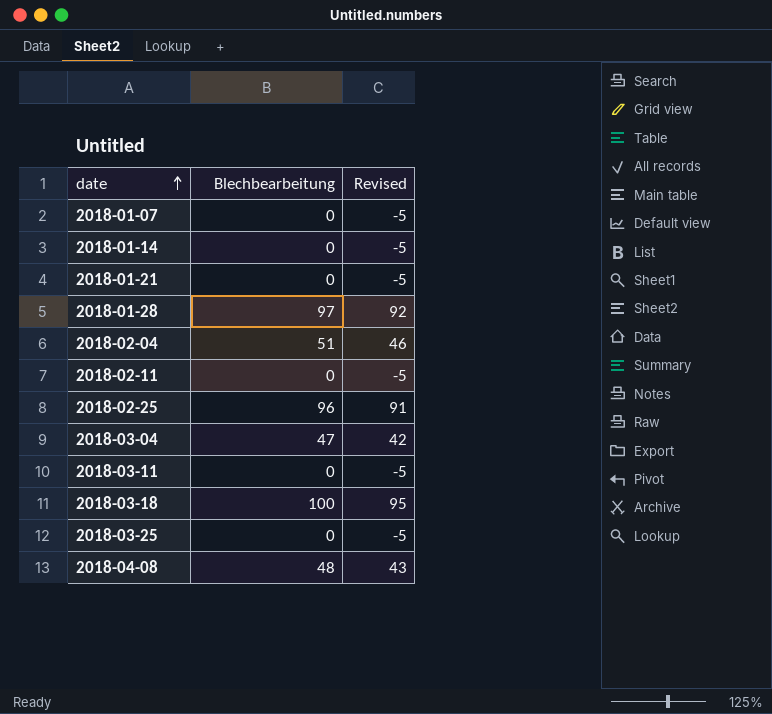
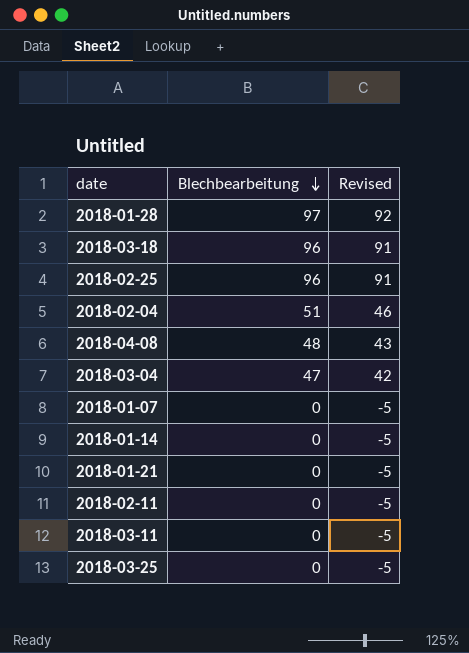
row order: date ascending -> Blechbearbeitung descending
2018-03-18 | Blechbearbeitung: 100 -> 96
2018-03-18 | Revised: 95 -> 91

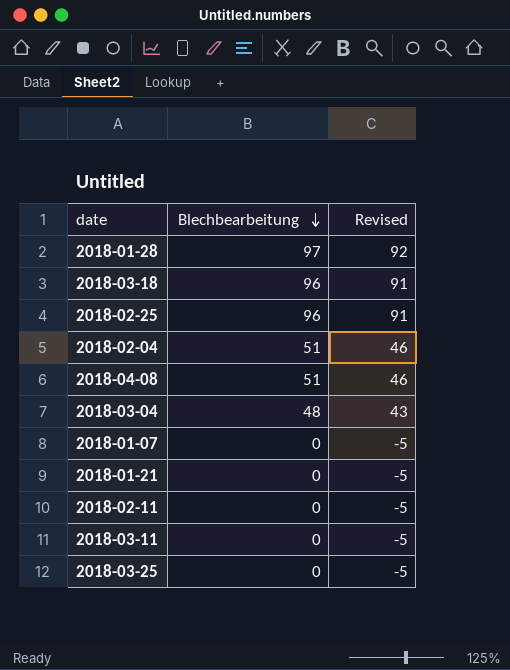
row 2018-01-14: 0 | -5 -> none
2018-04-08 | Blechbearbeitung: 48 -> 51
2018-04-08 | Revised: 43 -> 46
2018-03-04 | Blechbearbeitung: 47 -> 48
2018-03-04 | Revised: 42 -> 43

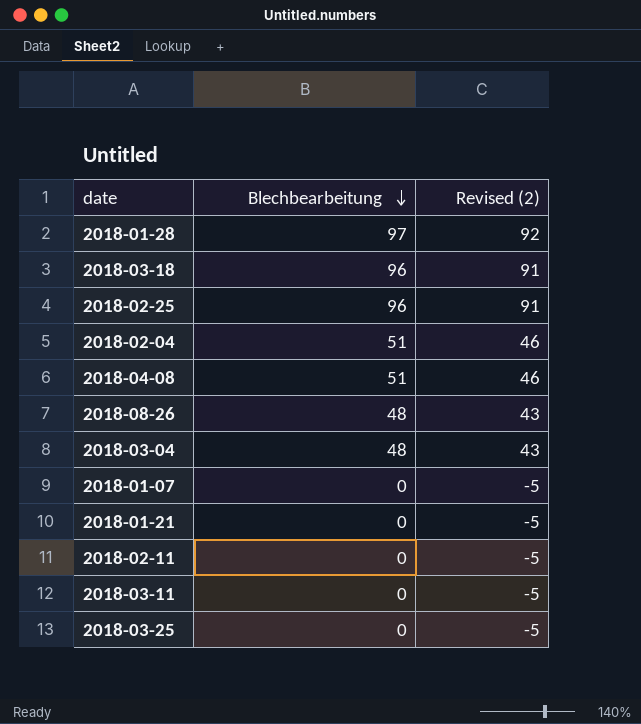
column name: Revised -> Revised (2)
row 2018-08-26: none -> 48 | 43

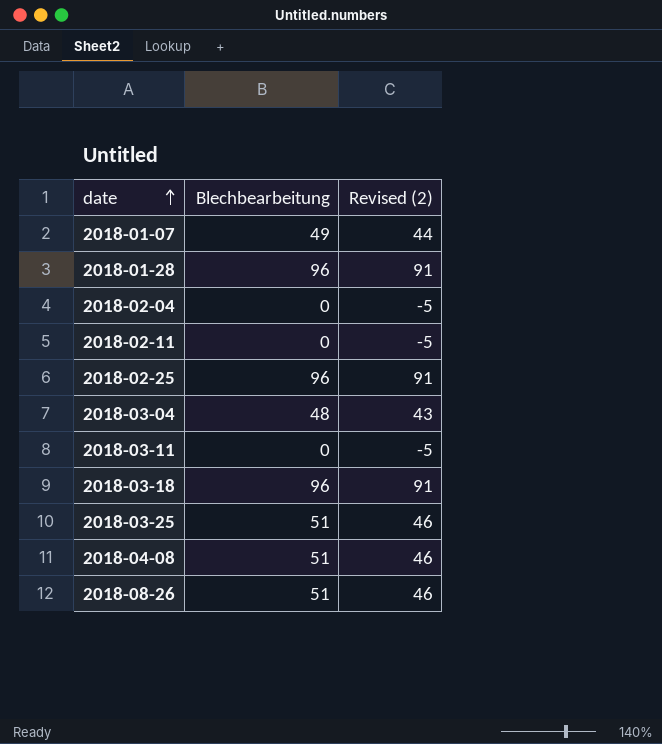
row order: Blechbearbeitung descending -> date ascending
row 2018-01-21: 0 | -5 -> none
2018-01-07 | Blechbearbeitung: 0 -> 49
2018-01-07 | Revised (2): -5 -> 44
2018-01-28 | Blechbearbeitung: 97 -> 96
2018-01-28 | Revised (2): 92 -> 91
2018-02-04 | Blechbearbeitung: 51 -> 0
2018-02-04 | Revised (2): 46 -> -5
2018-03-25 | Blechbearbeitung: 0 -> 51
2018-03-25 | Revised (2): -5 -> 46
2018-08-26 | Blechbearbeitung: 48 -> 51
2018-08-26 | Revised (2): 43 -> 46

